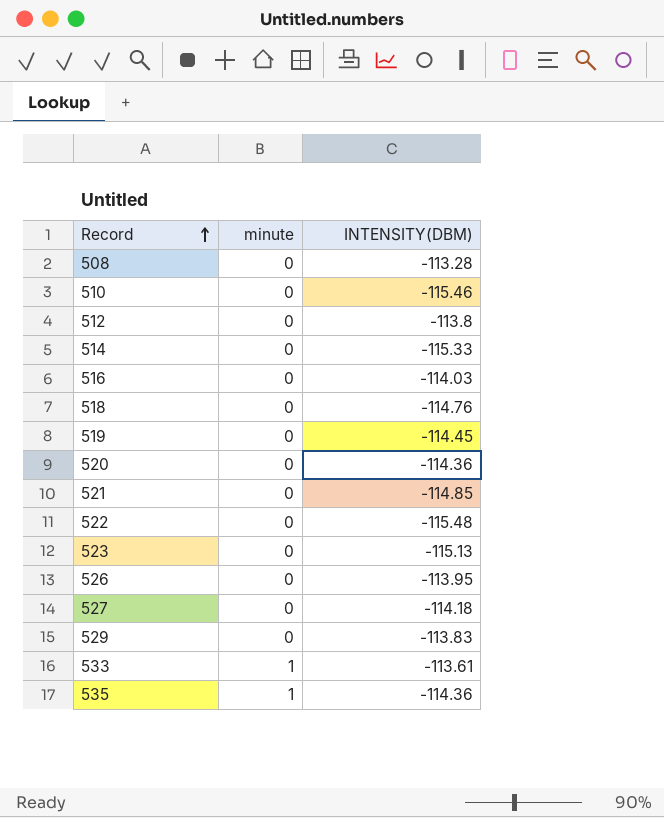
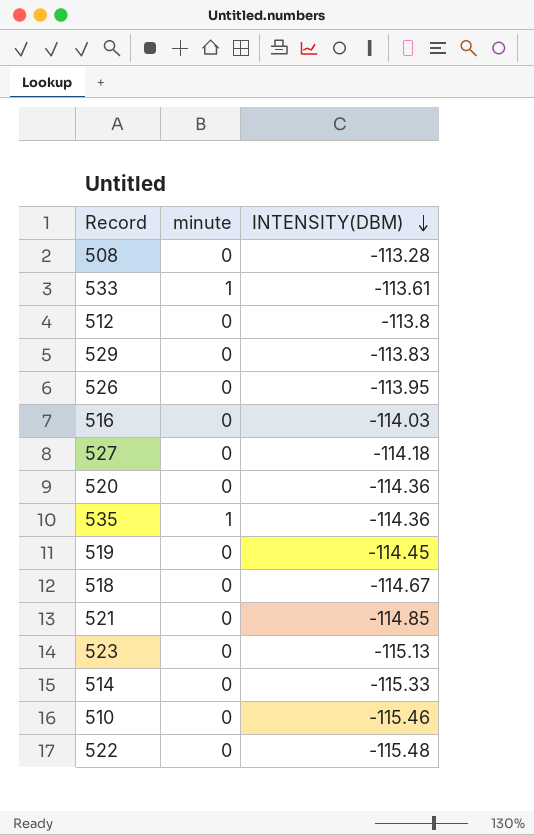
row order: Record ascending -> INTENSITY(DBM) descending
518 | INTENSITY(DBM): -114.76 -> -114.67

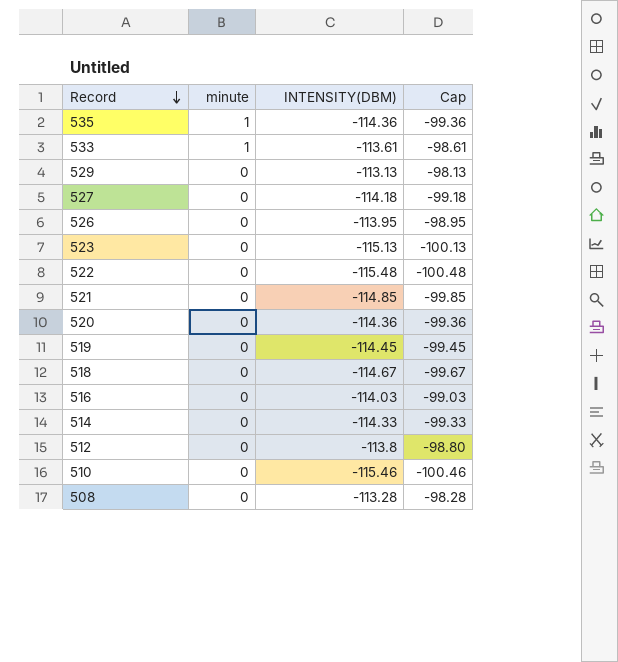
row order: INTENSITY(DBM) descending -> Record descending
column Cap | formula: none -> [INTENSITY(DBM)] + 15
529 | INTENSITY(DBM): -113.83 -> -113.13
514 | INTENSITY(DBM): -115.33 -> -114.33

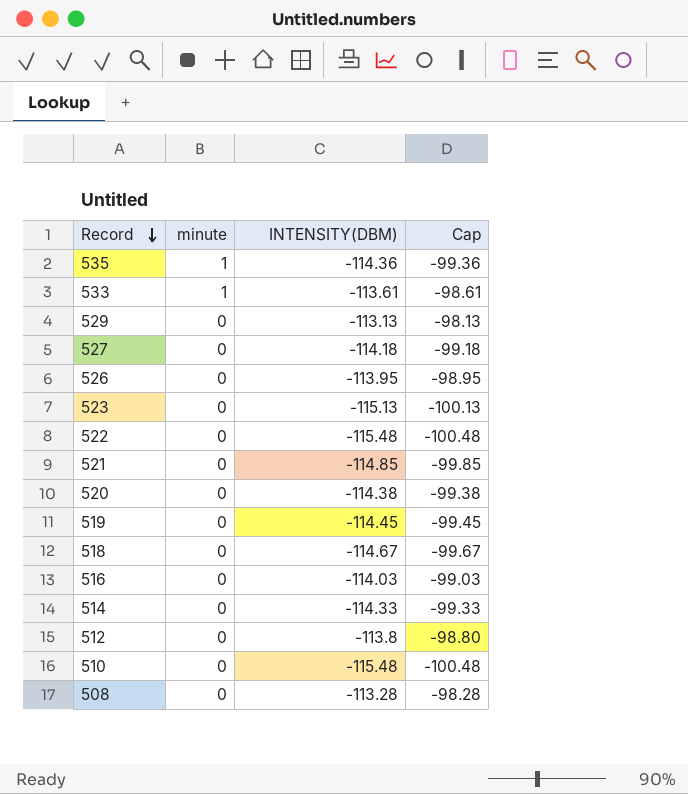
520 | INTENSITY(DBM): -114.36 -> -114.38
520 | Cap: -99.36 -> -99.38
510 | INTENSITY(DBM): -115.46 -> -115.48
510 | Cap: -100.46 -> -100.48

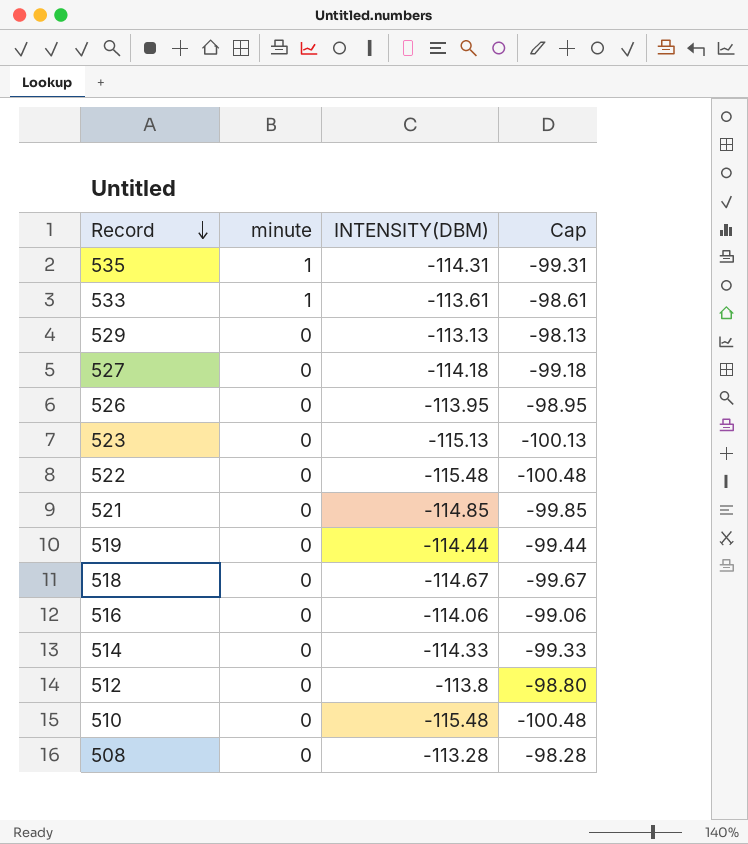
row 520: 0 | -114.38 | -99.38 -> none
535 | INTENSITY(DBM): -114.36 -> -114.31
535 | Cap: -99.36 -> -99.31
519 | INTENSITY(DBM): -114.45 -> -114.44
519 | Cap: -99.45 -> -99.44
516 | INTENSITY(DBM): -114.03 -> -114.06
516 | Cap: -99.03 -> -99.06

